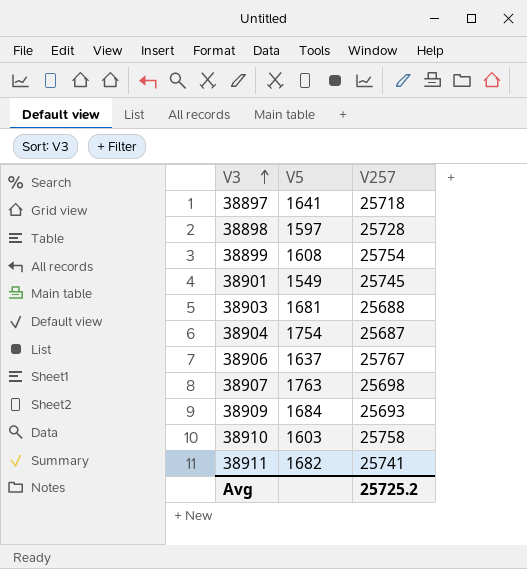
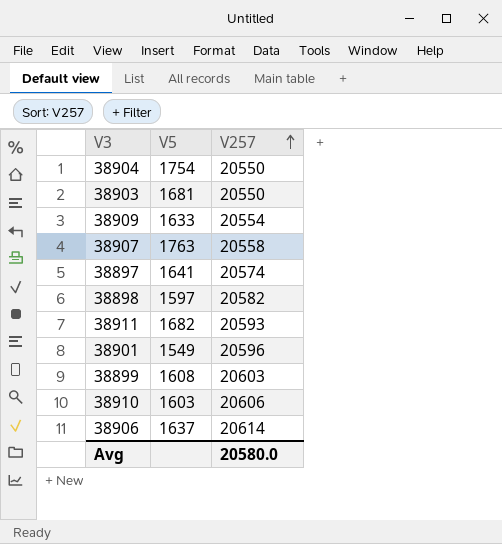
row order: V3 ascending -> V257 ascending
38904 | V257: 25687 -> 20550
38903 | V257: 25688 -> 20550
38909 | V5: 1684 -> 1633
38909 | V257: 25693 -> 20554
38907 | V257: 25698 -> 20558
38897 | V257: 25718 -> 20574
38898 | V257: 25728 -> 20582
38911 | V257: 25741 -> 20593
38901 | V257: 25745 -> 20596
38899 | V257: 25754 -> 20603
38910 | V257: 25758 -> 20606
38906 | V257: 25767 -> 20614
Avg | V257: 25725.2 -> 20580.0

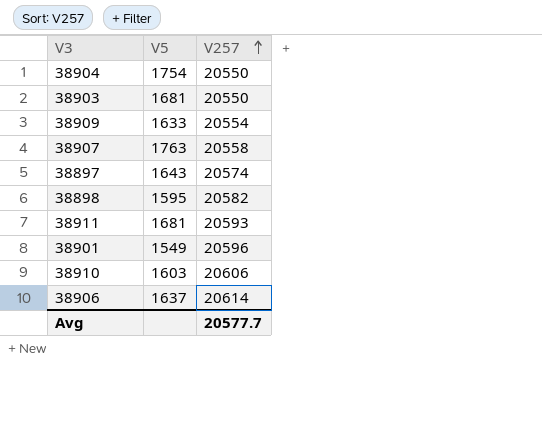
row 38899: 1608 | 20603 -> none
38897 | V5: 1641 -> 1643
38898 | V5: 1597 -> 1595
38911 | V5: 1682 -> 1681
Avg | V257: 20580.0 -> 20577.7

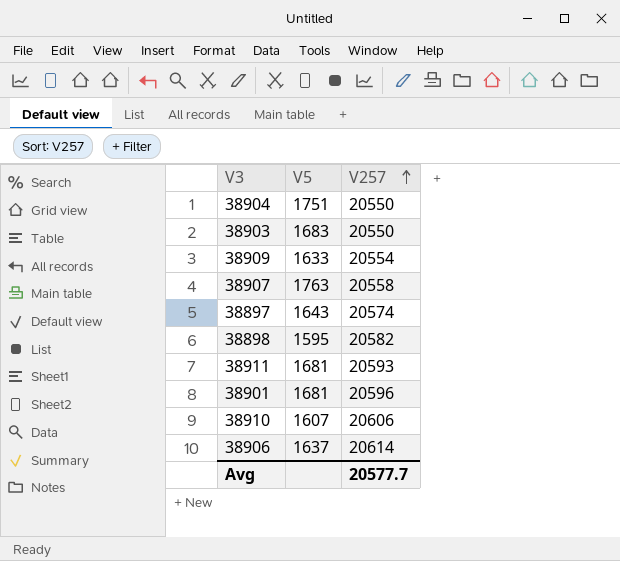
38904 | V5: 1754 -> 1751
38903 | V5: 1681 -> 1683
38901 | V5: 1549 -> 1681
38910 | V5: 1603 -> 1607

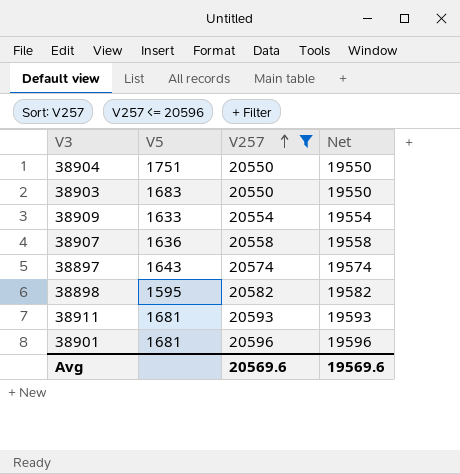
filter: none -> V257 <= 20596
column Net | formula: none -> [V257] - 1000
38907 | V5: 1763 -> 1636
Avg | V257: 20577.7 -> 20569.6

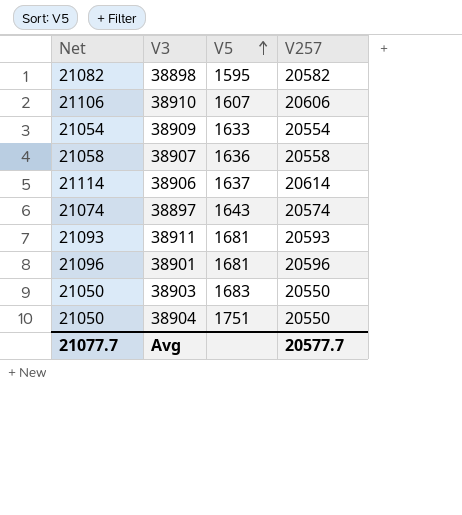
filter: V257 <= 20596 -> none
row order: V257 ascending -> V5 ascending
column Net | formula: [V257] - 1000 -> [V257] + 500
column Net | position: 4 -> 1
Avg | Net: 19569.6 -> 21077.7
Avg | V257: 20569.6 -> 20577.7

